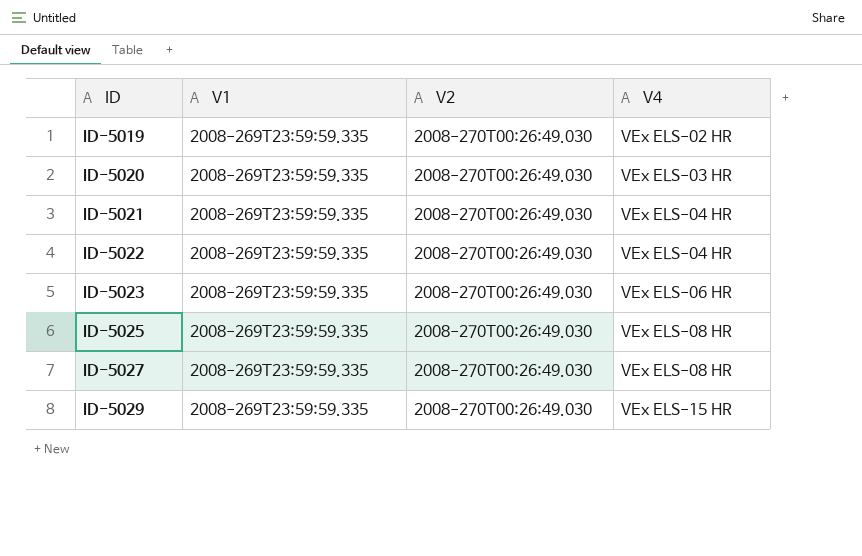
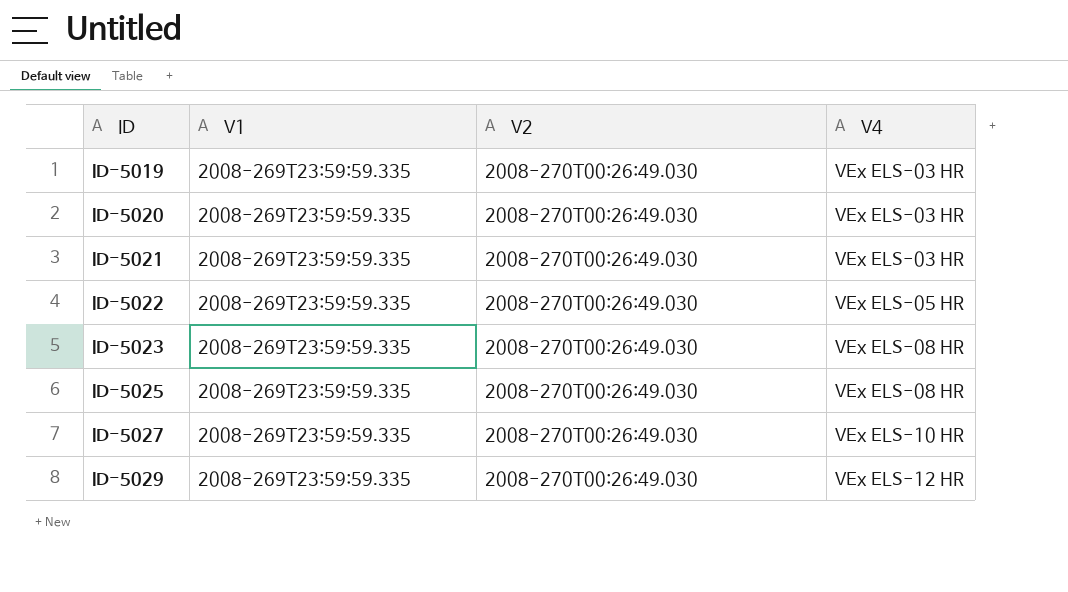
ID-5019 | V4: VEx ELS-02 HR -> VEx ELS-03 HR
ID-5021 | V4: VEx ELS-04 HR -> VEx ELS-03 HR
ID-5022 | V4: VEx ELS-04 HR -> VEx ELS-05 HR
ID-5023 | V4: VEx ELS-06 HR -> VEx ELS-08 HR
ID-5027 | V4: VEx ELS-08 HR -> VEx ELS-10 HR
ID-5029 | V4: VEx ELS-15 HR -> VEx ELS-12 HR

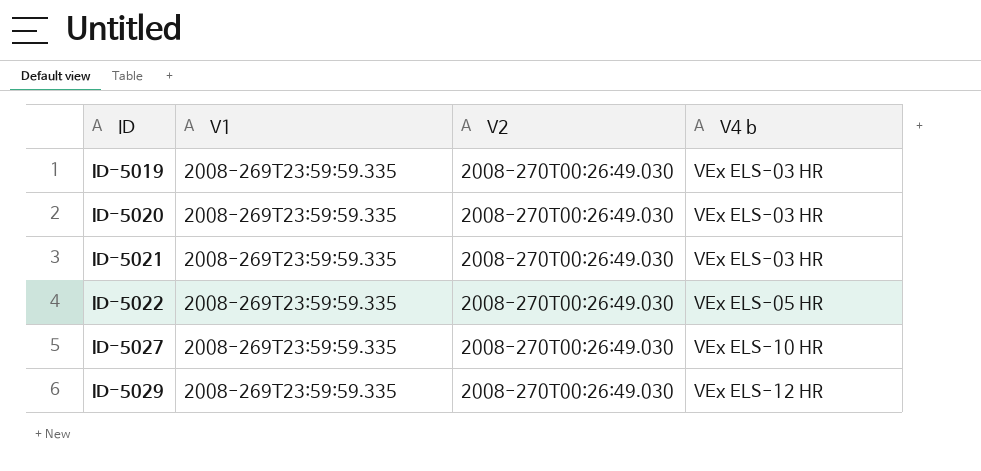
column name: V4 -> V4 b
row ID-5023: 2008-269T23:59:59.335 | 2008-270T00:26:49.030 | VEx ELS-08 HR -> none
row ID-5025: 2008-269T23:59:59.335 | 2008-270T00:26:49.030 | VEx ELS-08 HR -> none

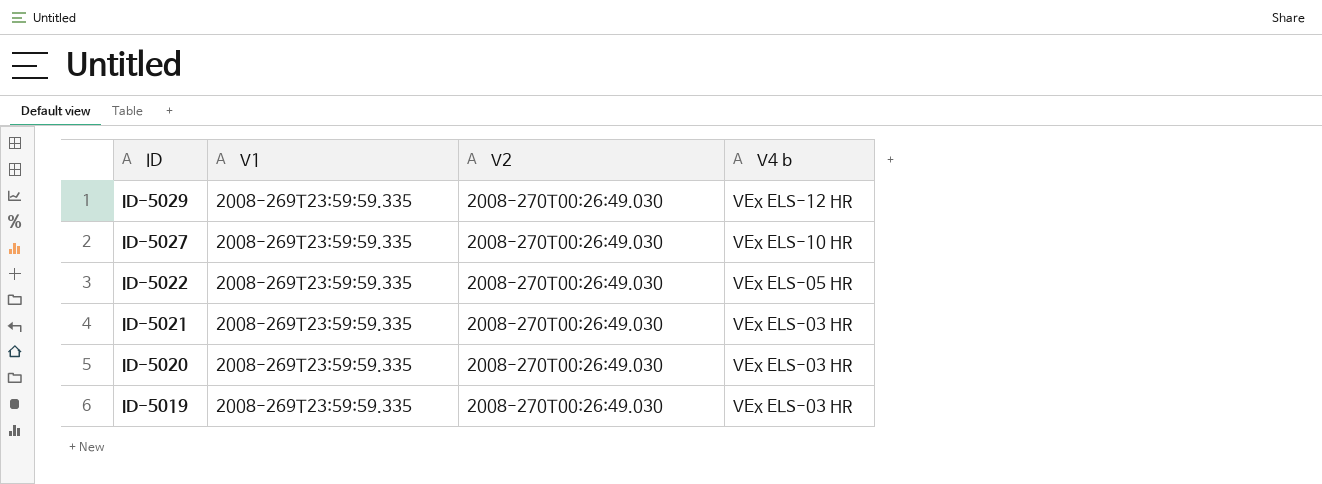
row order: ID ascending -> ID descending

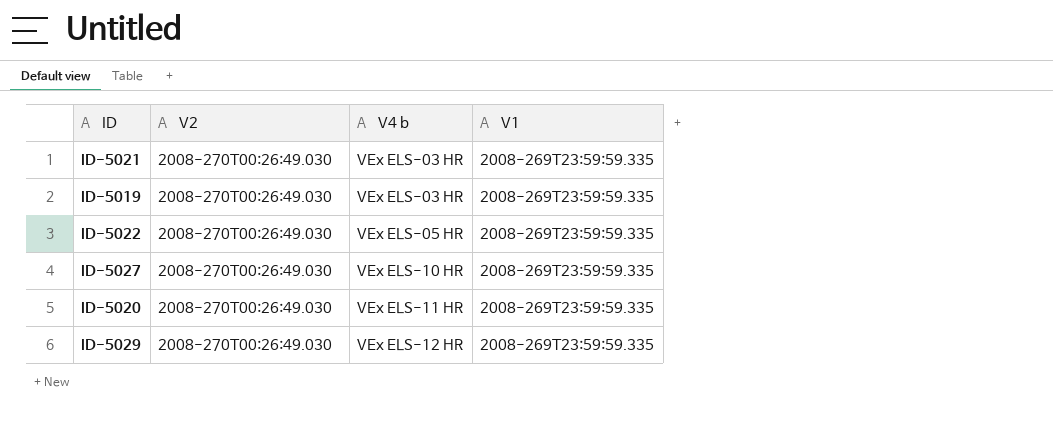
row order: ID descending -> V4 b ascending
column V1 | position: 2 -> 4
ID-5020 | V4 b: VEx ELS-03 HR -> VEx ELS-11 HR

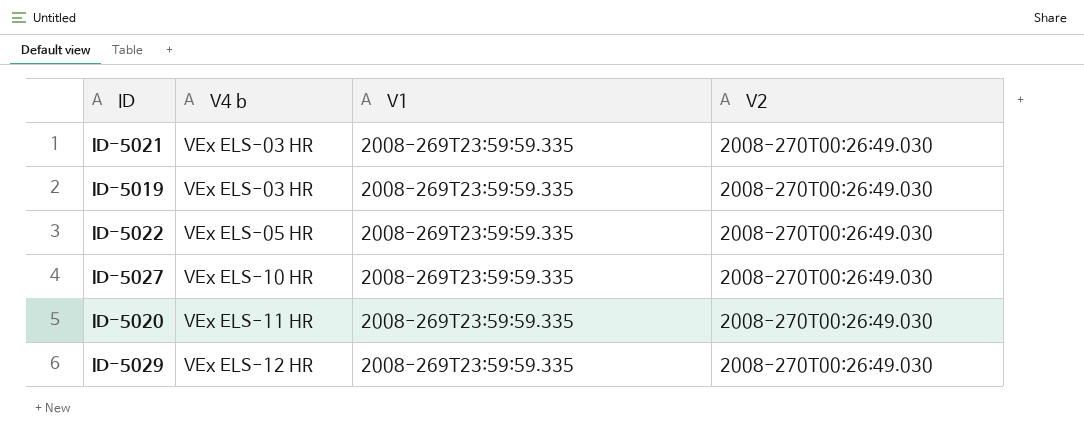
column V2 | position: 2 -> 4

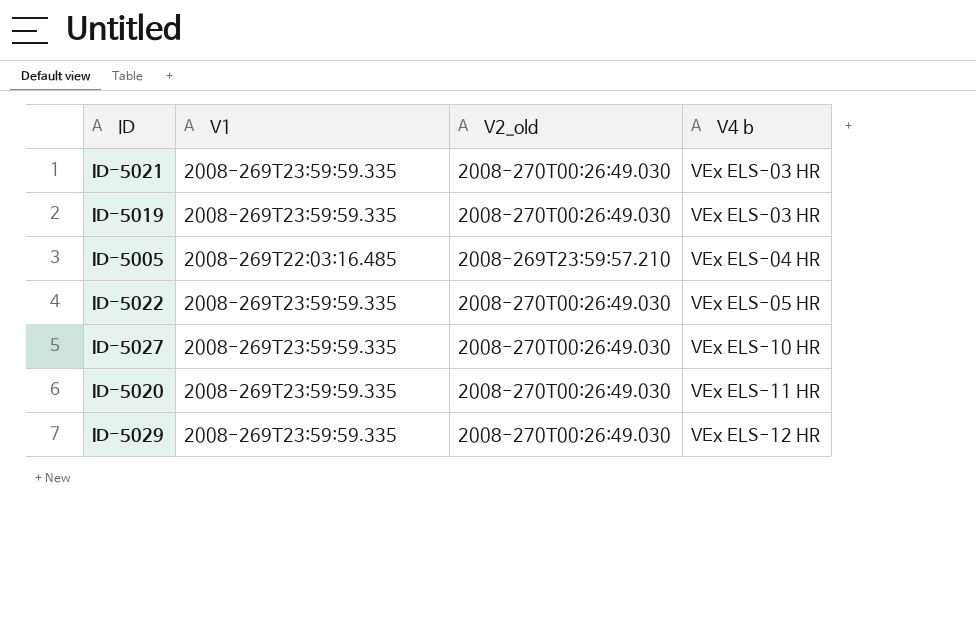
column name: V2 -> V2_old
column V4 b | position: 2 -> 4
row ID-5005: none -> 2008-269T22:03:16.485 | 2008-269T23:59:57.210 | VEx ELS-04 HR

